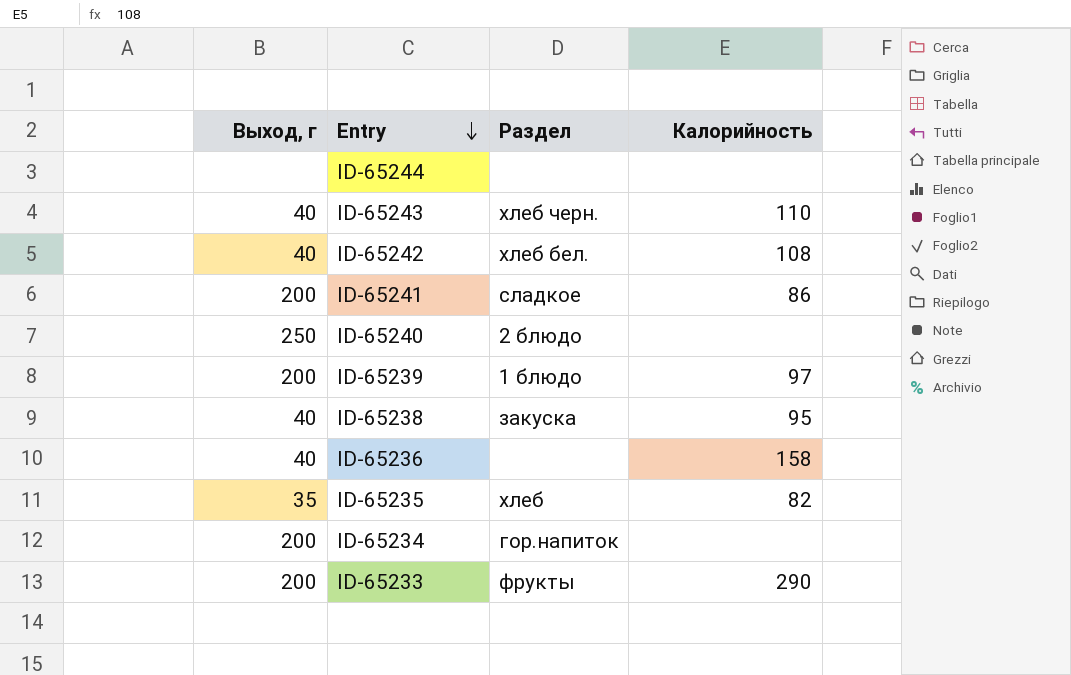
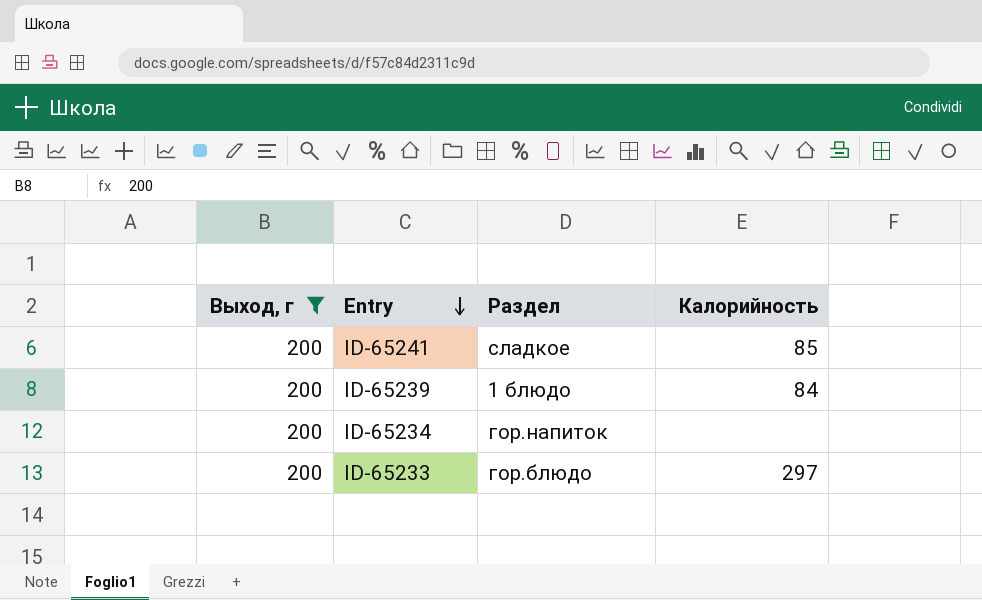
filter: none -> Выход, г = 200
ID-65241 | Калорийность: 86 -> 85
ID-65239 | Калорийность: 97 -> 84
ID-65233 | Раздел: фрукты -> гор.блюдо
ID-65233 | Калорийность: 290 -> 297

